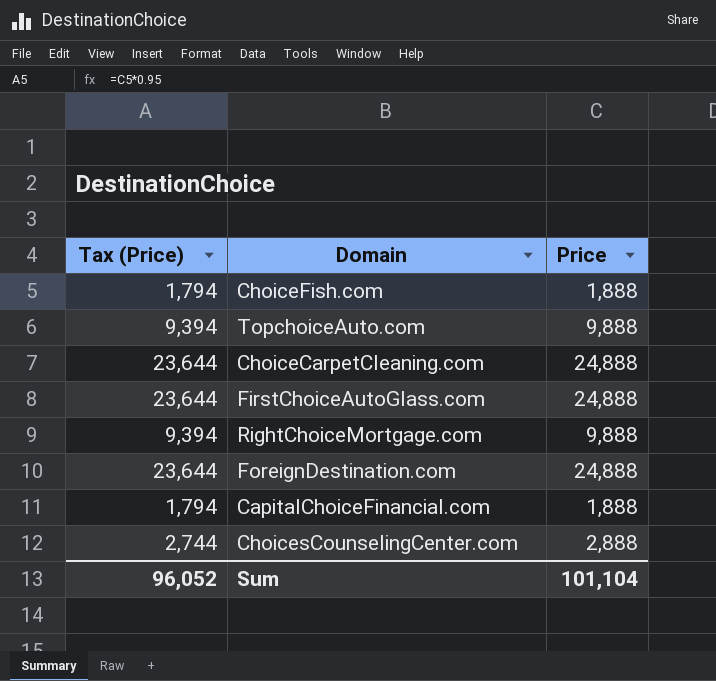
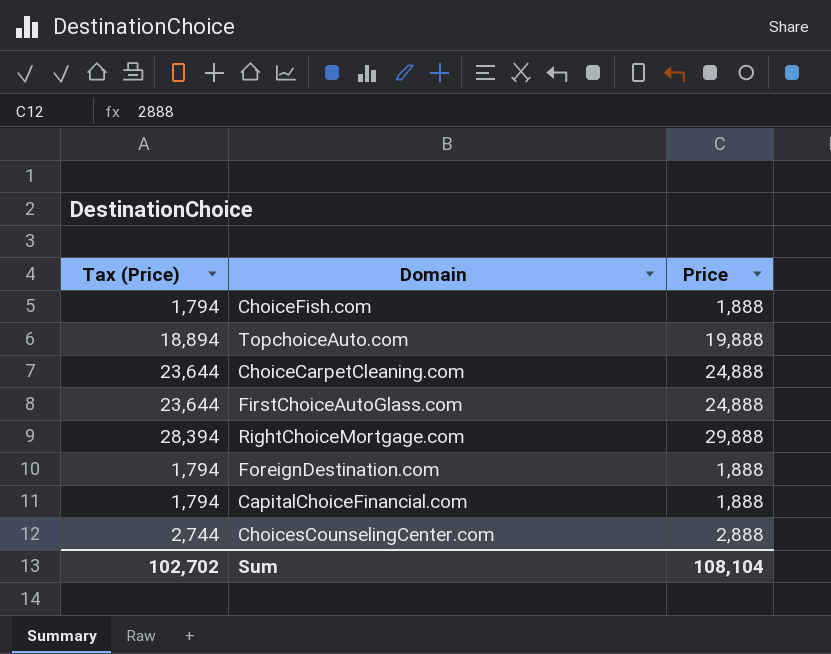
TopchoiceAuto.com | Tax (Price): 9,394 -> 18,894
TopchoiceAuto.com | Price: 9,888 -> 19,888
RightChoiceMortgage.com | Tax (Price): 9,394 -> 28,394
RightChoiceMortgage.com | Price: 9,888 -> 29,888
ForeignDestination.com | Tax (Price): 23,644 -> 1,794
ForeignDestination.com | Price: 24,888 -> 1,888
Sum | Tax (Price): 96,052 -> 102,702
Sum | Price: 101,104 -> 108,104

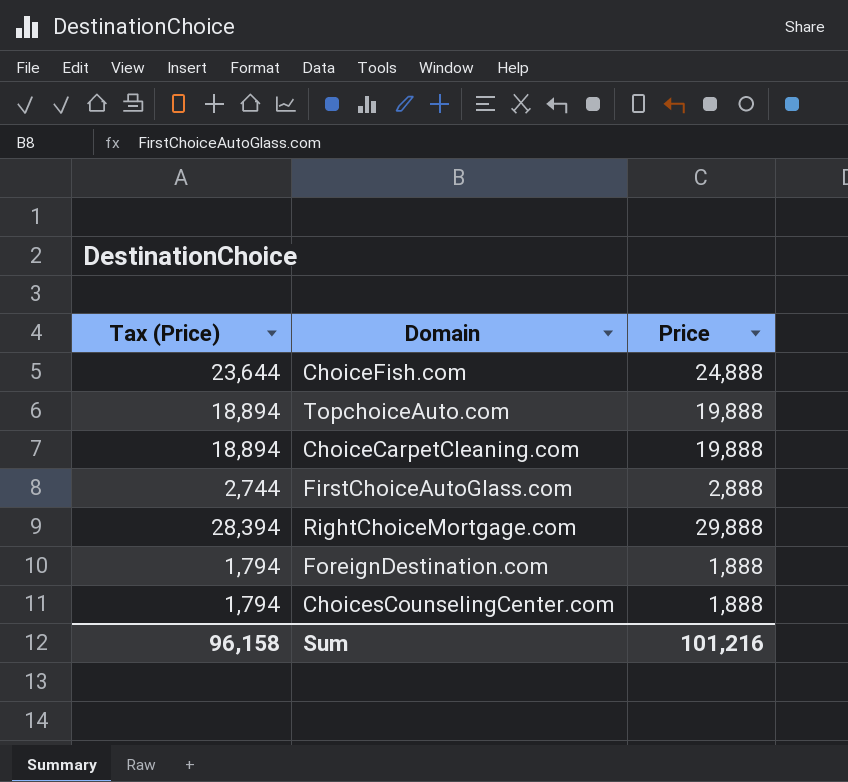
row CapitalChoiceFinancial.com: 1,794 | 1,888 -> none
ChoiceFish.com | Tax (Price): 1,794 -> 23,644
ChoiceFish.com | Price: 1,888 -> 24,888
ChoiceCarpetCleaning.com | Tax (Price): 23,644 -> 18,894
ChoiceCarpetCleaning.com | Price: 24,888 -> 19,888
FirstChoiceAutoGlass.com | Tax (Price): 23,644 -> 2,744
FirstChoiceAutoGlass.com | Price: 24,888 -> 2,888
ChoicesCounselingCenter.com | Tax (Price): 2,744 -> 1,794
ChoicesCounselingCenter.com | Price: 2,888 -> 1,888
Sum | Tax (Price): 102,702 -> 96,158
Sum | Price: 108,104 -> 101,216

